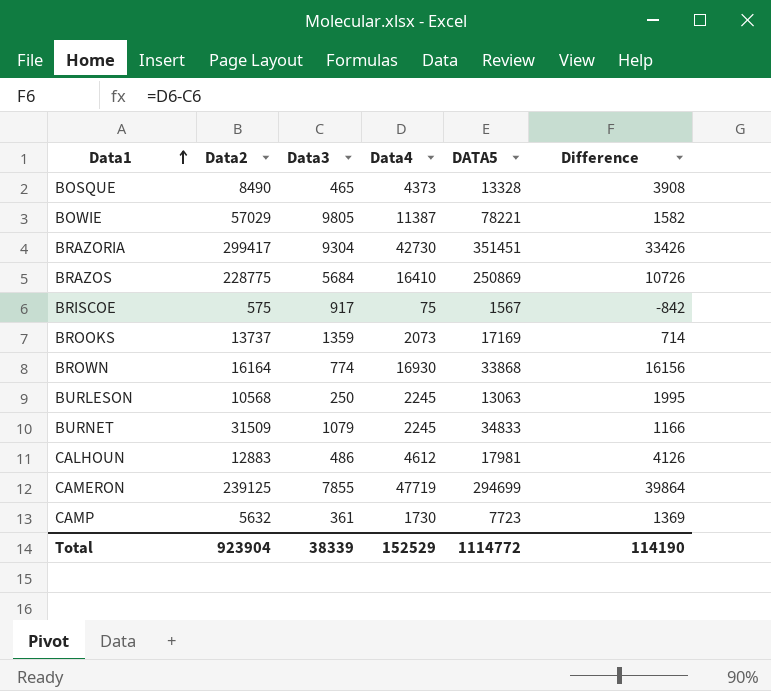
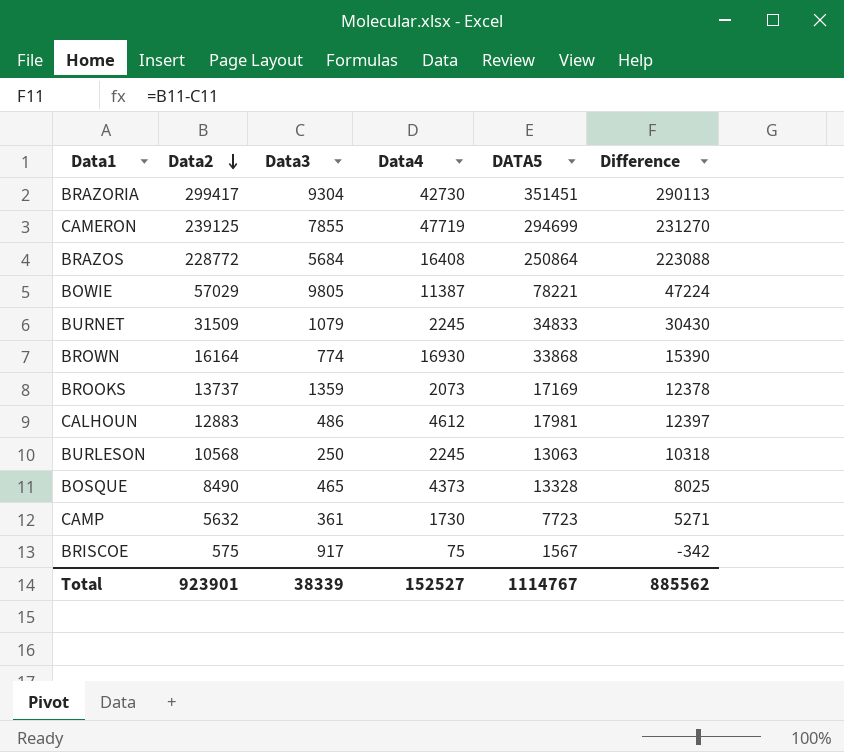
row order: Data1 ascending -> Data2 descending
column Difference | formula: [Data4] - [Data3] -> [Data2] - [Data3]
BRAZOS | Data2: 228775 -> 228772
BRAZOS | Data4: 16410 -> 16408
BRAZOS | DATA5: 250869 -> 250864
Total | Data2: 923904 -> 923901
Total | Data4: 152529 -> 152527
Total | DATA5: 1114772 -> 1114767
Total | Difference: 114190 -> 885562

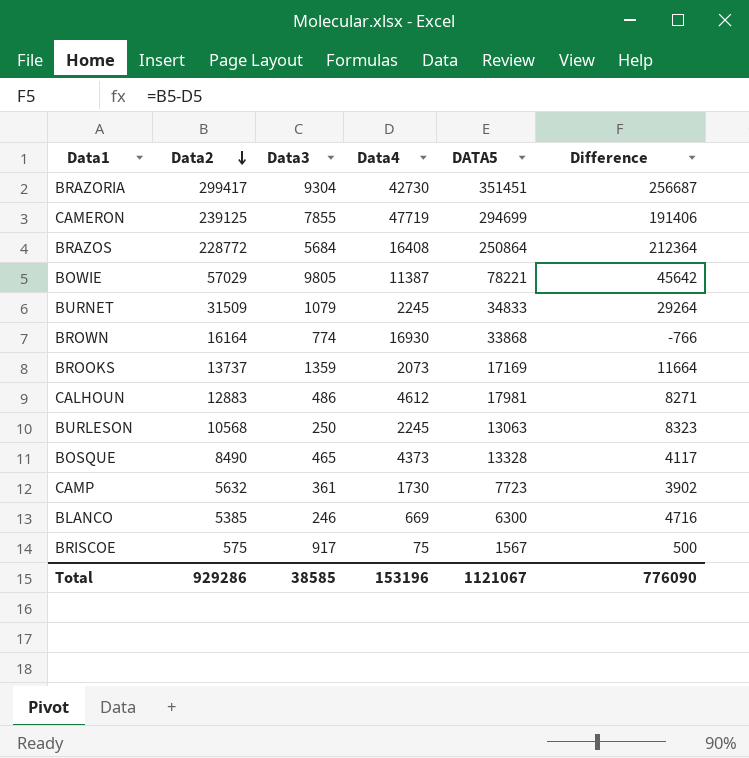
column Difference | formula: [Data2] - [Data3] -> [Data2] - [Data4]
row BLANCO: none -> 5385 | 246 | 669 | 6300 | 4716
Total | Data2: 923901 -> 929286
Total | Data3: 38339 -> 38585
Total | Data4: 152527 -> 153196
Total | DATA5: 1114767 -> 1121067
Total | Difference: 885562 -> 776090

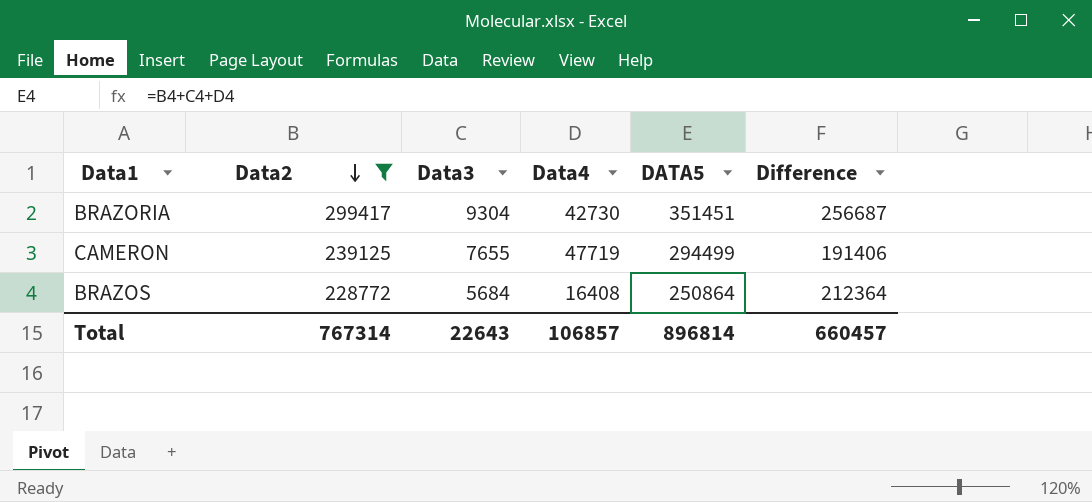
filter: none -> Data2 >= 228772
CAMERON | Data3: 7855 -> 7655
CAMERON | DATA5: 294699 -> 294499
Total | Data2: 929286 -> 767314
Total | Data3: 38585 -> 22643
Total | Data4: 153196 -> 106857
Total | DATA5: 1121067 -> 896814
Total | Difference: 776090 -> 660457

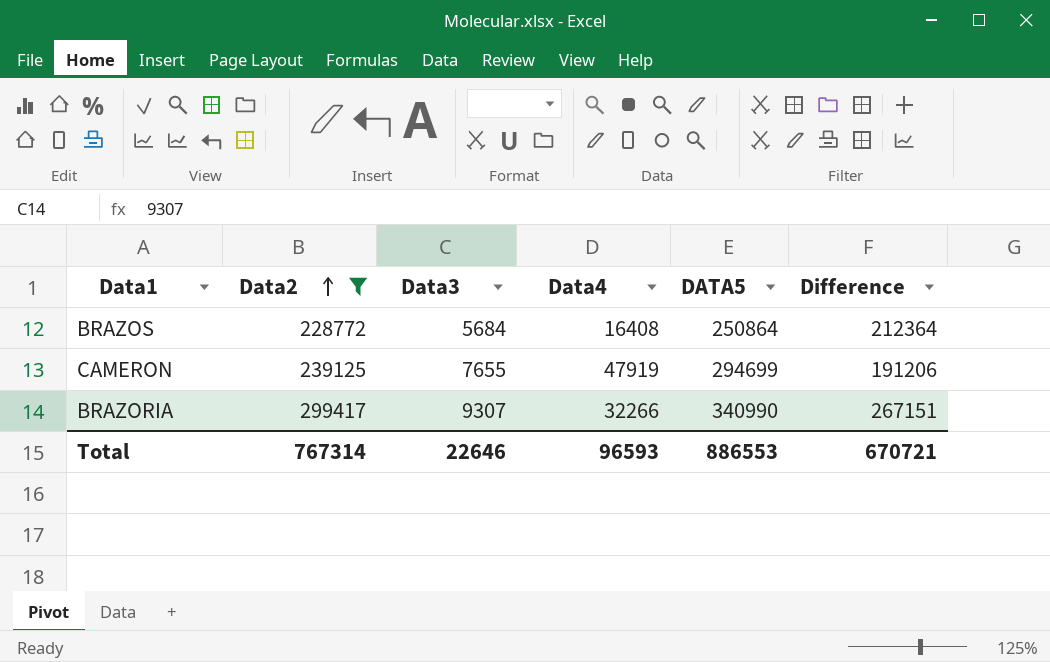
row order: Data2 descending -> Data2 ascending
CAMERON | Data4: 47719 -> 47919
CAMERON | DATA5: 294499 -> 294699
CAMERON | Difference: 191406 -> 191206
BRAZORIA | Data3: 9304 -> 9307
BRAZORIA | Data4: 42730 -> 32266
BRAZORIA | DATA5: 351451 -> 340990
BRAZORIA | Difference: 256687 -> 267151
Total | Data3: 22643 -> 22646
Total | Data4: 106857 -> 96593
Total | DATA5: 896814 -> 886553
Total | Difference: 660457 -> 670721

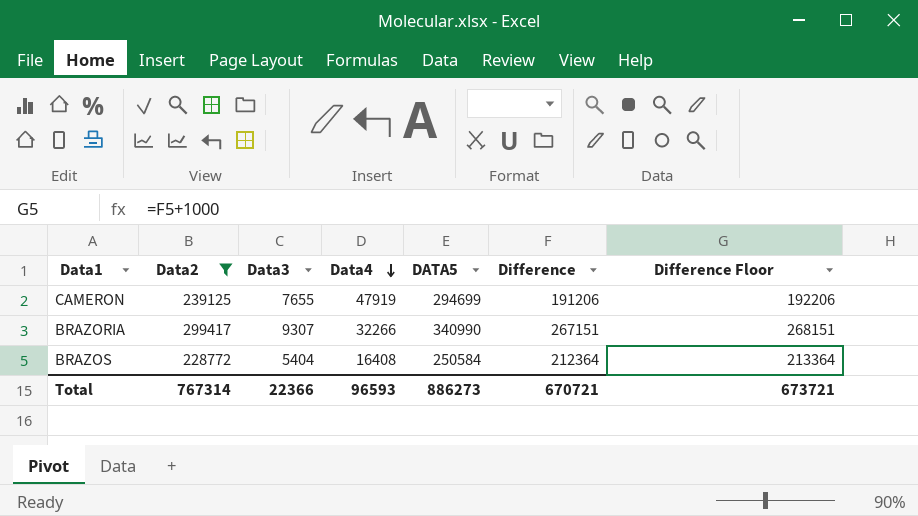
row order: Data2 ascending -> Data4 descending
column Difference Floor | formula: none -> [Difference] + 1000
BRAZOS | Data3: 5684 -> 5404
BRAZOS | DATA5: 250864 -> 250584
Total | Data3: 22646 -> 22366
Total | DATA5: 886553 -> 886273

